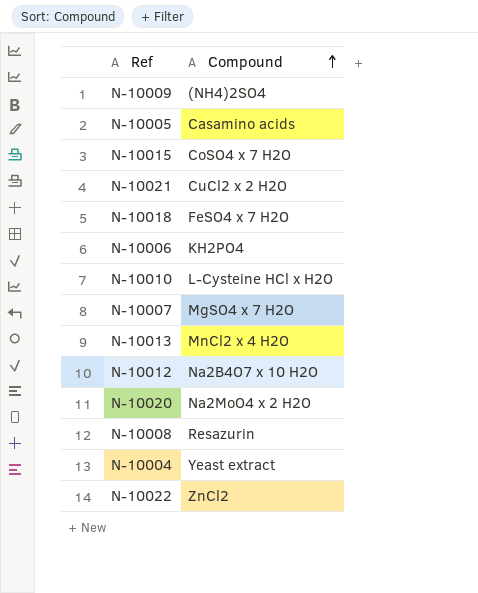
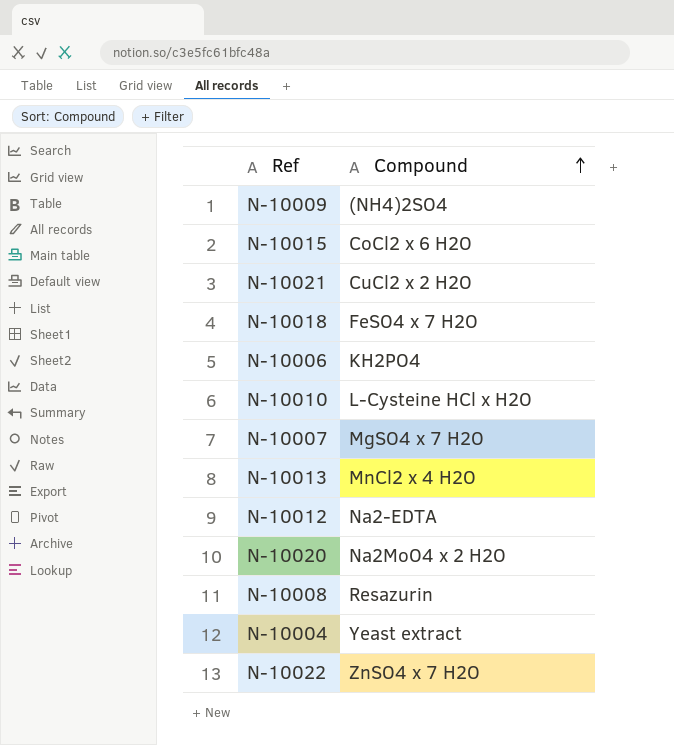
row N-10005: Casamino acids -> none
N-10015 | Compound: CoSO4 x 7 H2O -> CoCl2 x 6 H2O
N-10012 | Compound: Na2B4O7 x 10 H2O -> Na2-EDTA
N-10022 | Compound: ZnCl2 -> ZnSO4 x 7 H2O

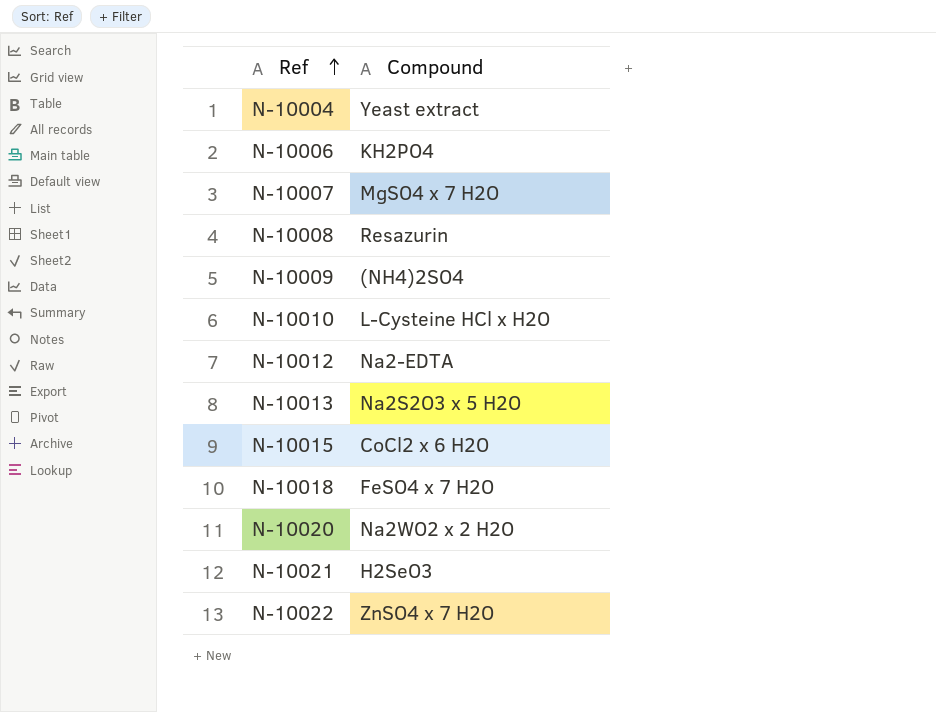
row order: Compound ascending -> Ref ascending
N-10013 | Compound: MnCl2 x 4 H2O -> Na2S2O3 x 5 H2O
N-10020 | Compound: Na2MoO4 x 2 H2O -> Na2WO2 x 2 H2O
N-10021 | Compound: CuCl2 x 2 H2O -> H2SeO3

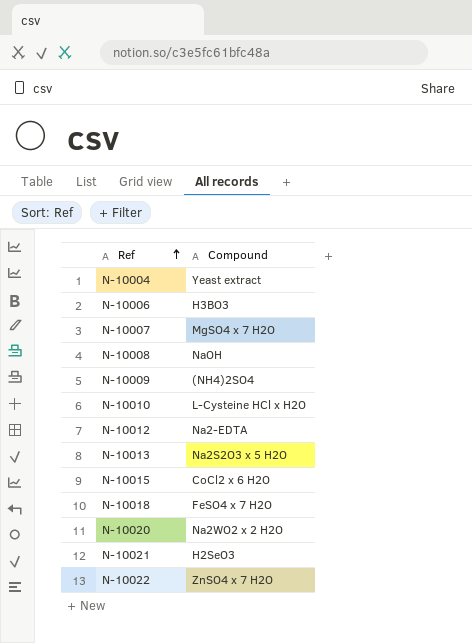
N-10006 | Compound: KH2PO4 -> H3BO3
N-10008 | Compound: Resazurin -> NaOH

